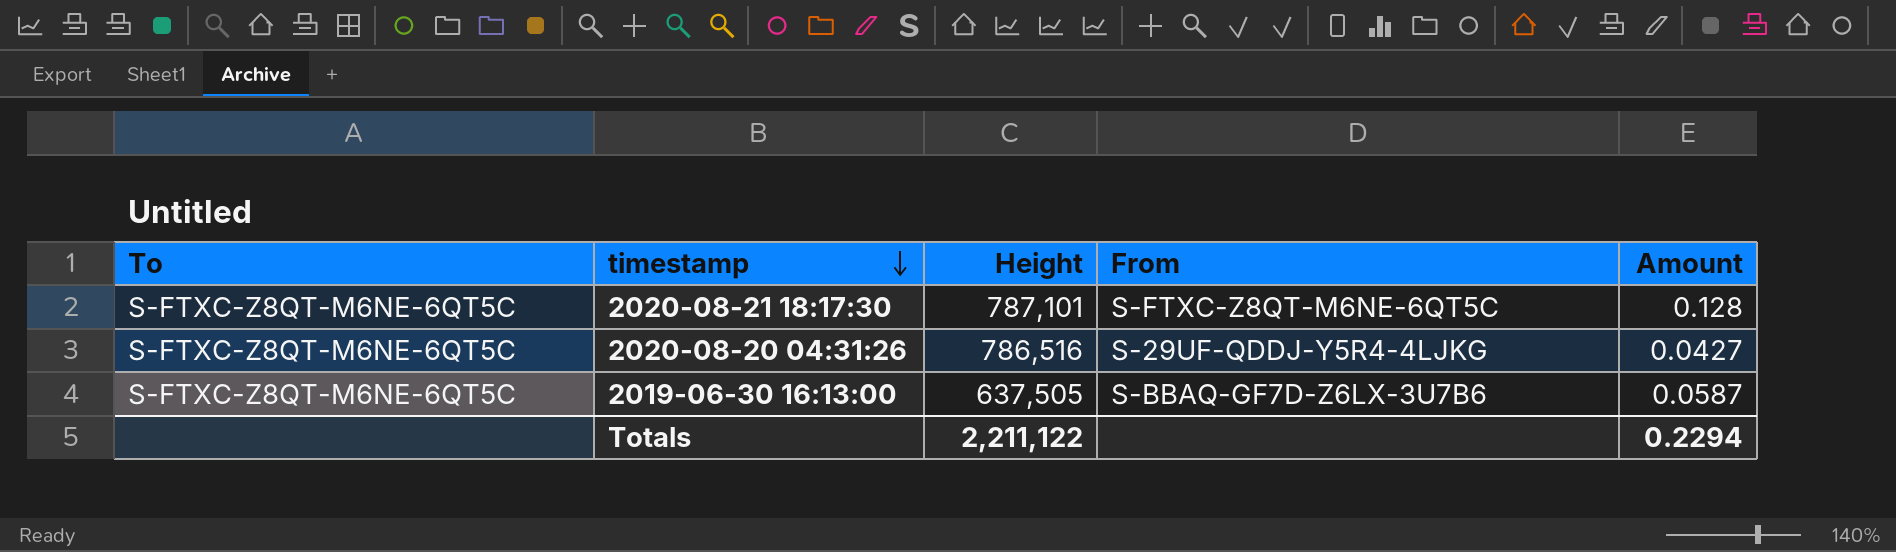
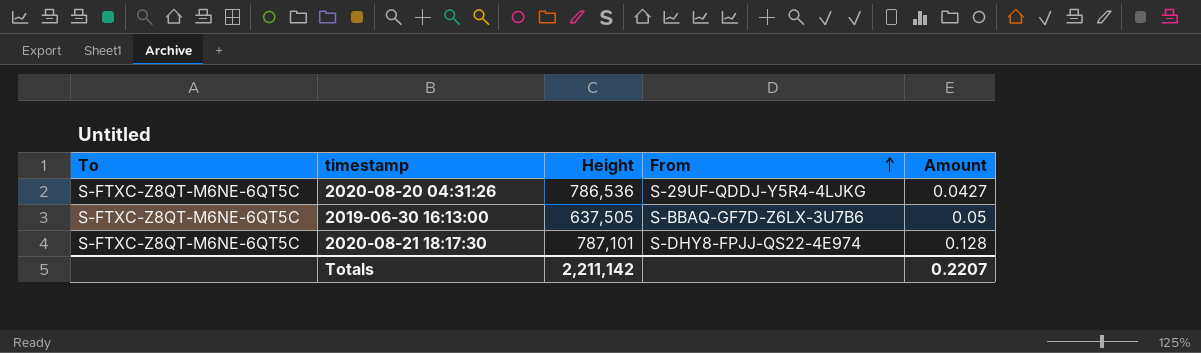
row order: timestamp descending -> From ascending
2020-08-20 04:31:26 | Height: 786,516 -> 786,536
2019-06-30 16:13:00 | Amount: 0.0587 -> 0.05
2020-08-21 18:17:30 | From: S-FTXC-Z8QT-M6NE-6QT5C -> S-DHY8-FPJJ-QS22-4E974
Totals | Height: 2,211,122 -> 2,211,142
Totals | Amount: 0.2294 -> 0.2207

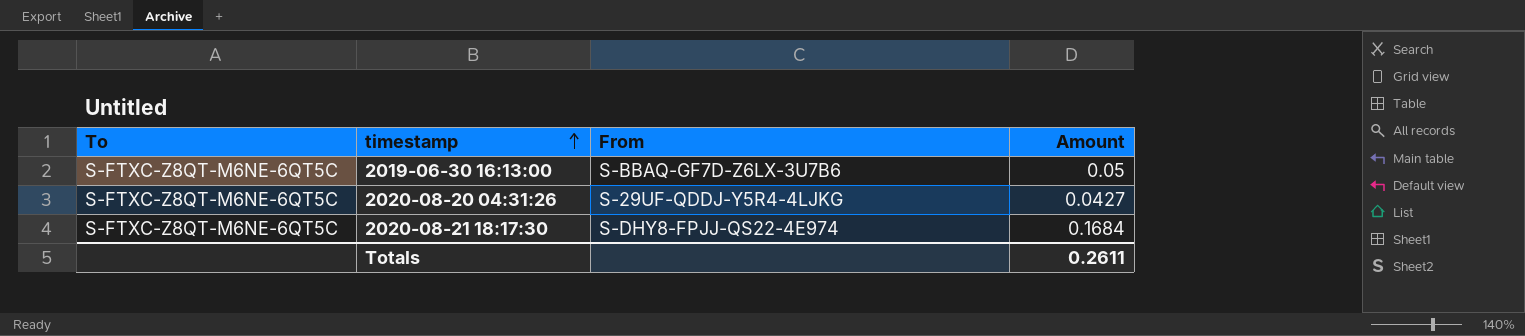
row order: From ascending -> timestamp ascending
column Height | position: 3 -> none
2020-08-21 18:17:30 | Amount: 0.128 -> 0.1684
Totals | Amount: 0.2207 -> 0.2611

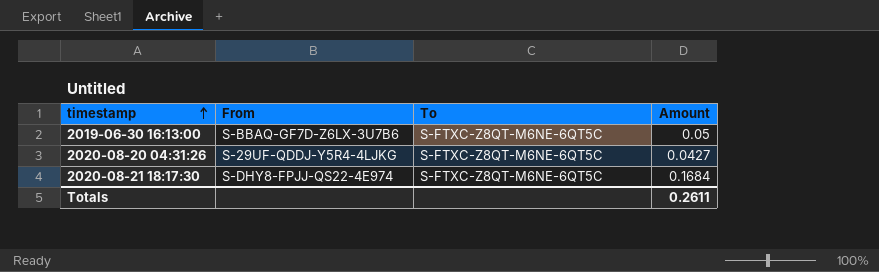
column To | position: 1 -> 3

